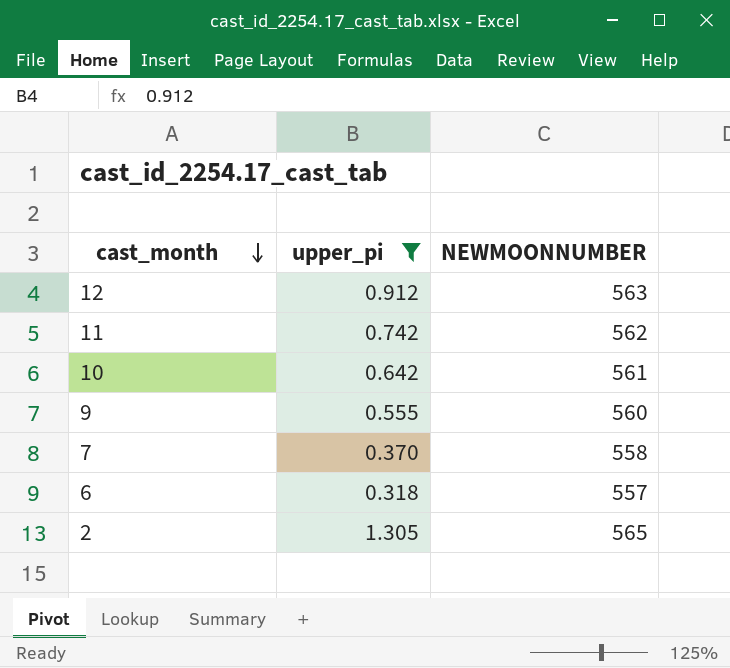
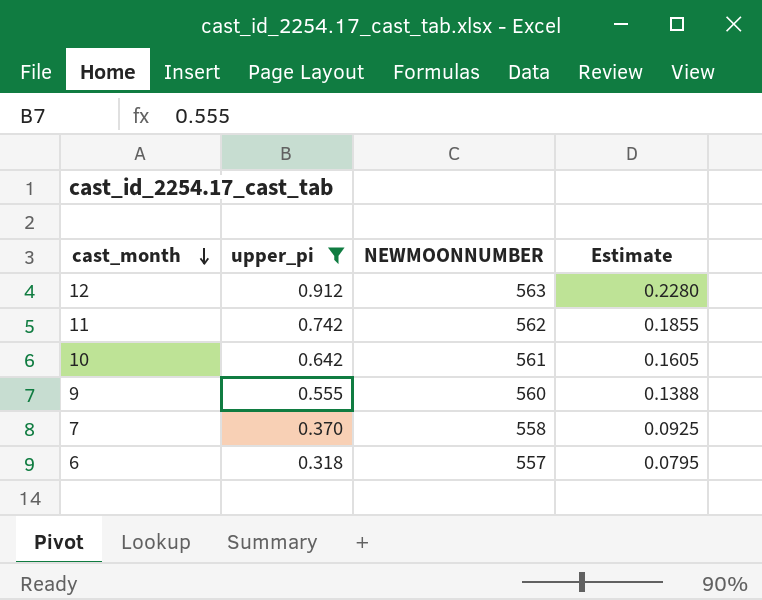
column Estimate | formula: none -> [upper_pi] * 0.25
row 2: 1.305 | 565 -> none

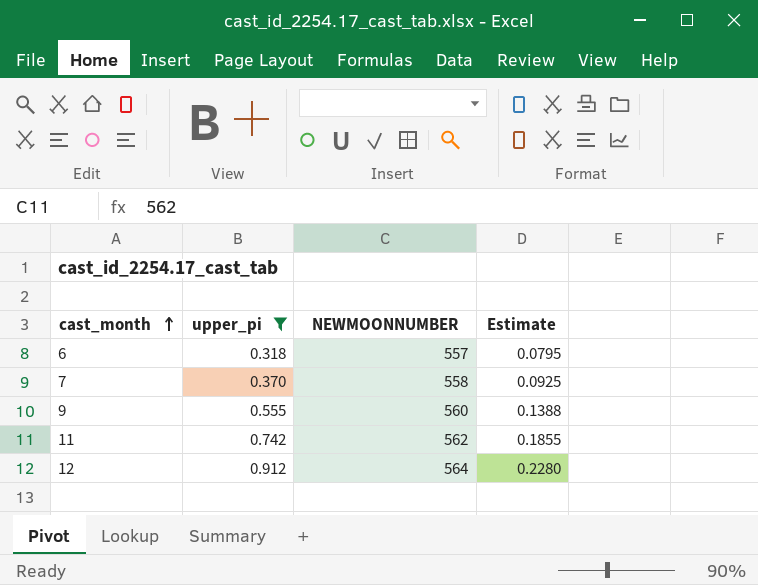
row order: cast_month descending -> cast_month ascending
row 10: 0.642 | 561 | 0.1605 -> none
12 | NEWMOONNUMBER: 563 -> 564

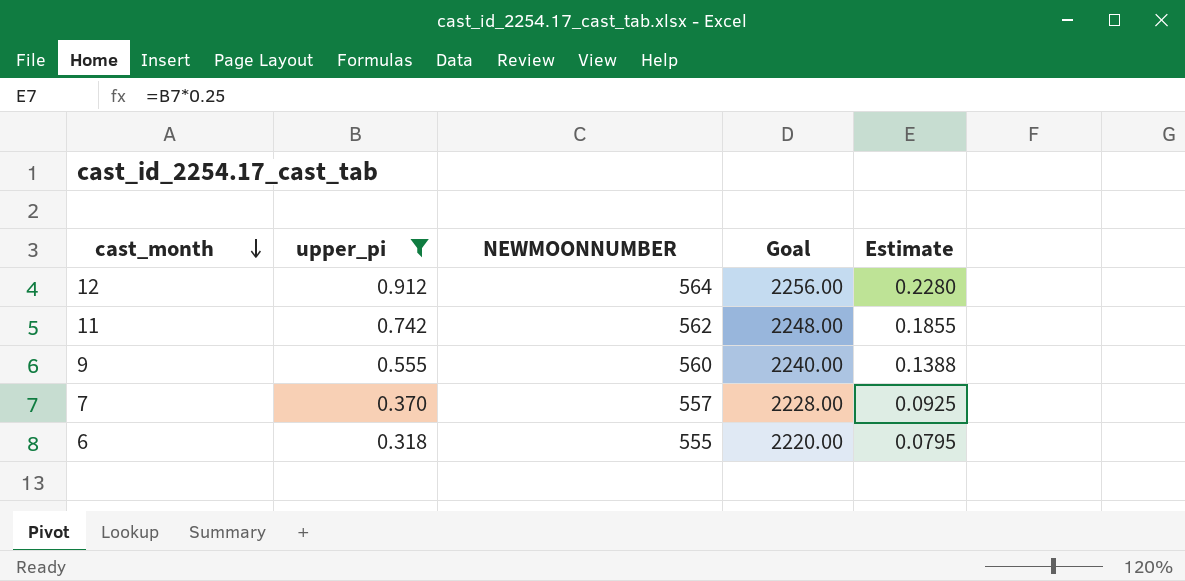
row order: cast_month ascending -> cast_month descending
column Goal | formula: none -> [NEWMOONNUMBER] * 4
7 | NEWMOONNUMBER: 558 -> 557
6 | NEWMOONNUMBER: 557 -> 555

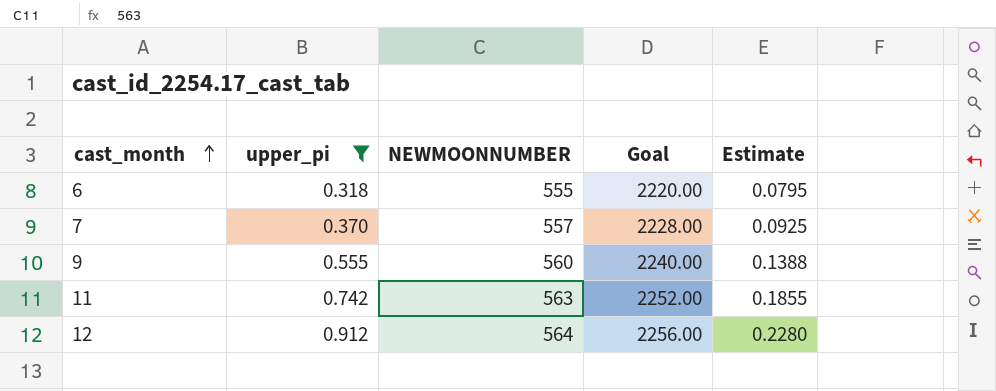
row order: cast_month descending -> cast_month ascending
11 | NEWMOONNUMBER: 562 -> 563
11 | Goal: 2248.00 -> 2252.00

